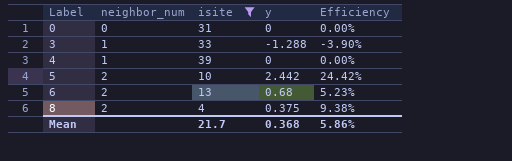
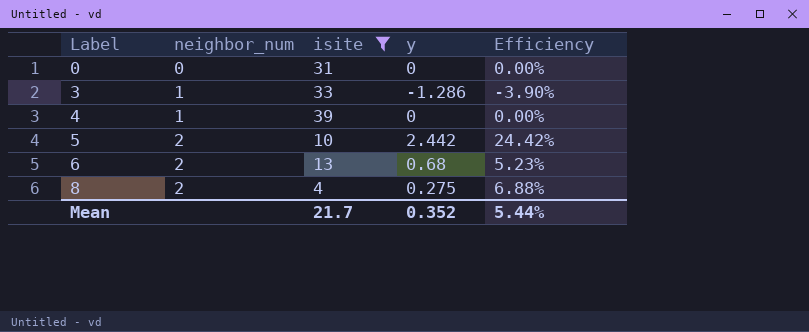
3 | y: -1.288 -> -1.286
8 | y: 0.375 -> 0.275
8 | Efficiency: 9.38% -> 6.88%
Mean | y: 0.368 -> 0.352
Mean | Efficiency: 5.86% -> 5.44%

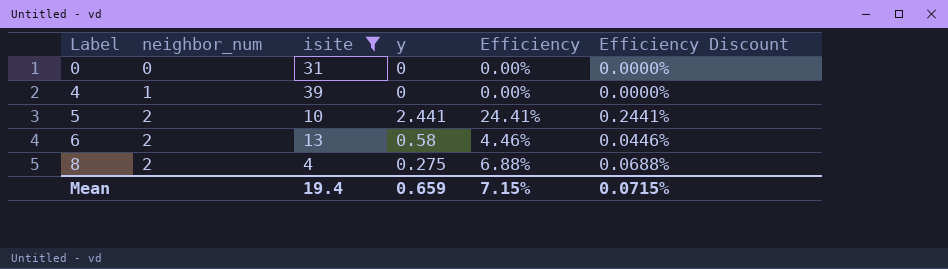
column Efficiency Discount | formula: none -> [Efficiency] * 0.01
row 3: 1 | 33 | -1.286 | -3.90% -> none
5 | y: 2.442 -> 2.441
5 | Efficiency: 24.42% -> 24.41%
6 | y: 0.68 -> 0.58
6 | Efficiency: 5.23% -> 4.46%
Mean | isite: 21.7 -> 19.4
Mean | y: 0.352 -> 0.659
Mean | Efficiency: 5.44% -> 7.15%

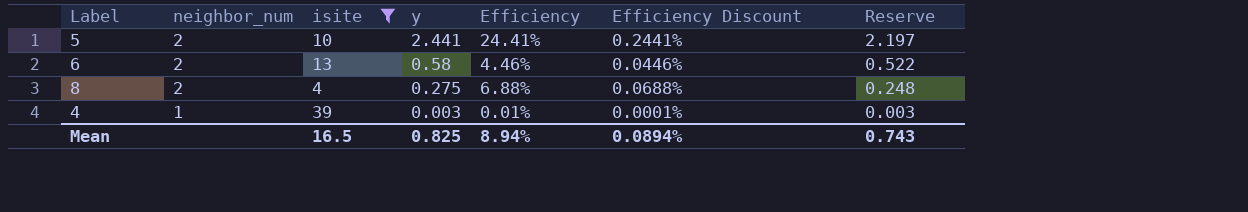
row order: Label ascending -> neighbor_num descending
column Reserve | formula: none -> [y] * 0.9
row 0: 0 | 31 | 0 | 0.00% | 0.0000% -> none
4 | y: 0 -> 0.003
4 | Efficiency: 0.00% -> 0.01%
4 | Efficiency Discount: 0.0000% -> 0.0001%
Mean | isite: 19.4 -> 16.5
Mean | y: 0.659 -> 0.825
Mean | Efficiency: 7.15% -> 8.94%
Mean | Efficiency Discount: 0.0715% -> 0.0894%

